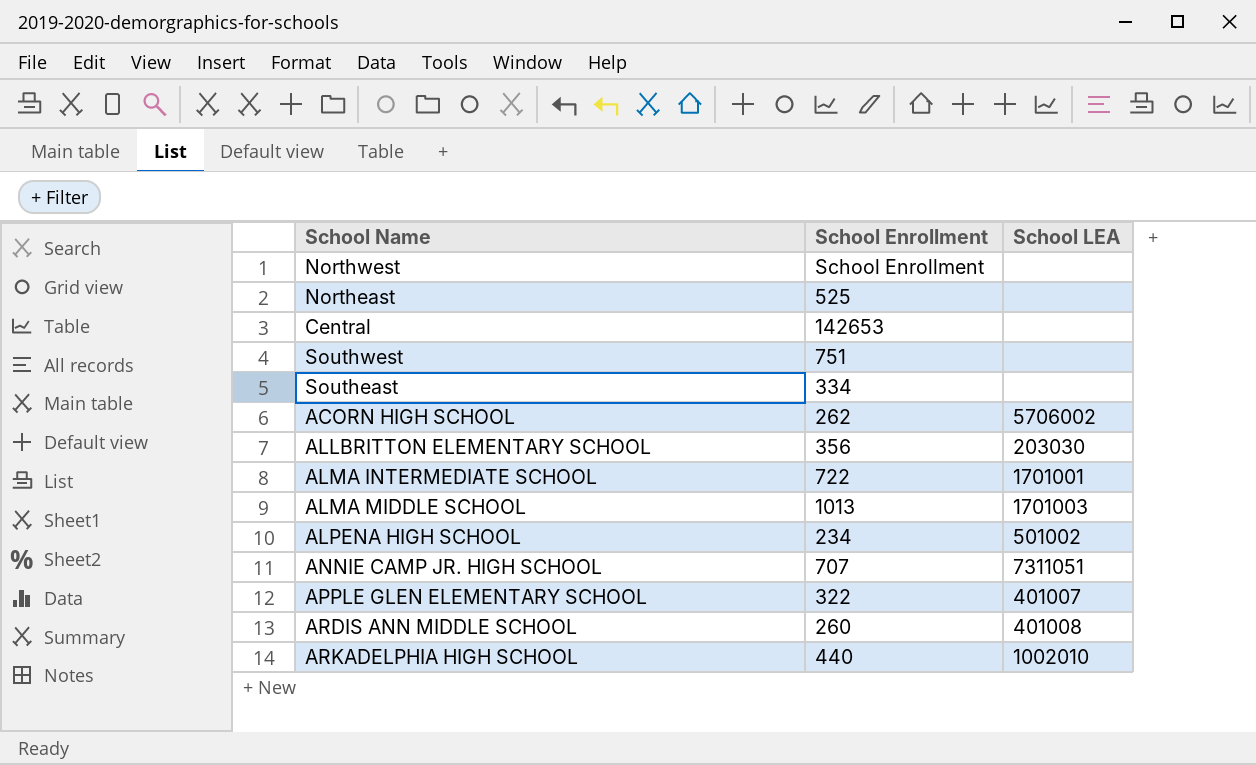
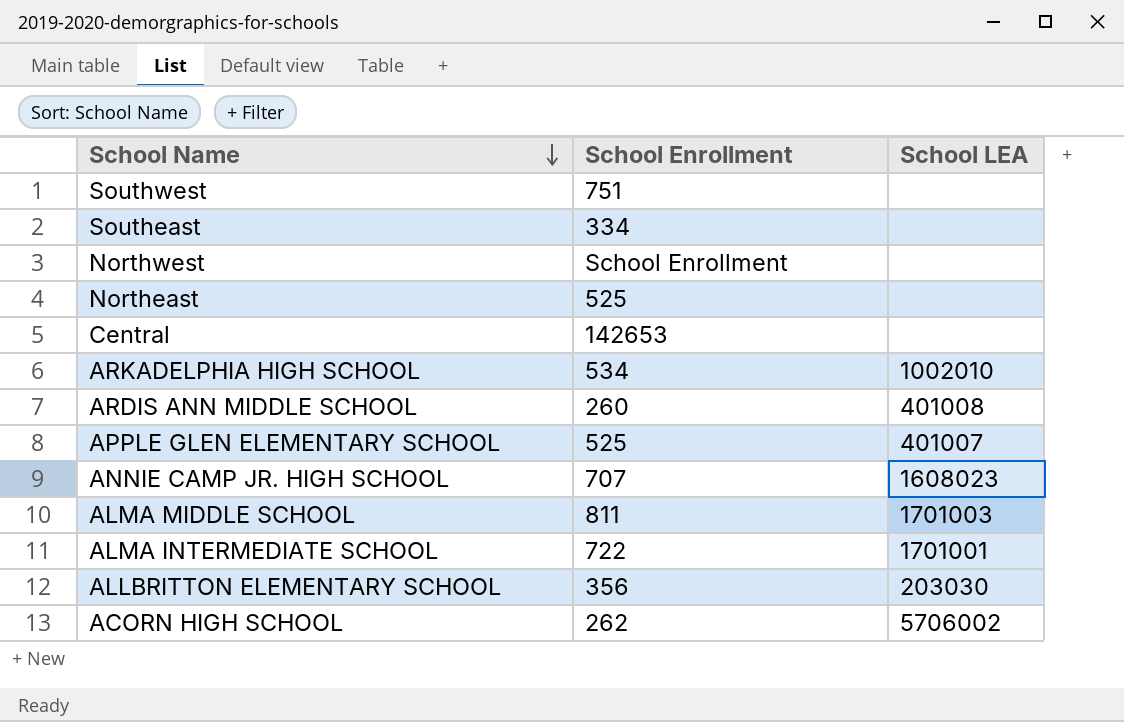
row order: none -> School Name descending
row ALPENA HIGH SCHOOL: 234 | 501002 -> none
ARKADELPHIA HIGH SCHOOL | School Enrollment: 440 -> 534
APPLE GLEN ELEMENTARY SCHOOL | School Enrollment: 322 -> 525
ANNIE CAMP JR. HIGH SCHOOL | School LEA: 7311051 -> 1608023
ALMA MIDDLE SCHOOL | School Enrollment: 1013 -> 811

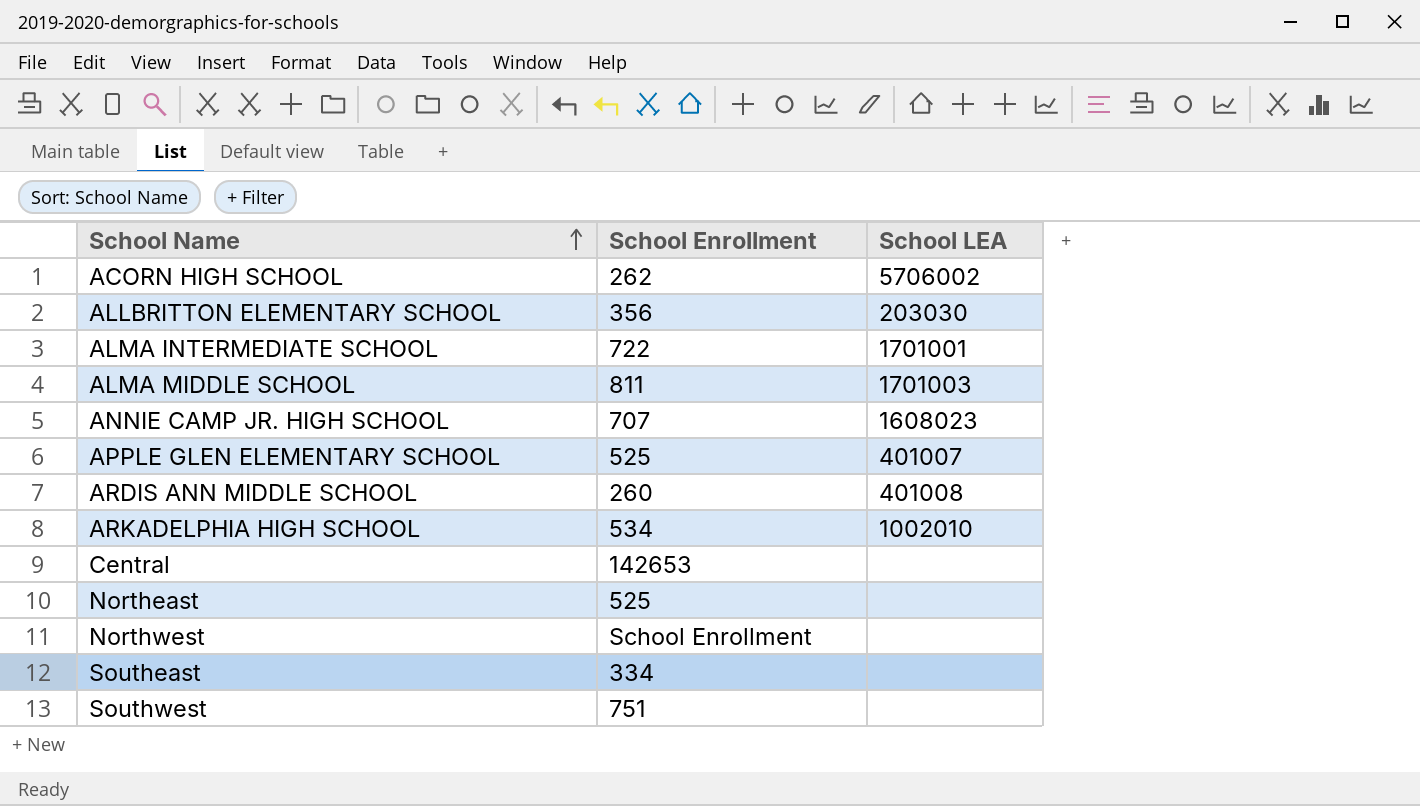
row order: School Name descending -> School Name ascending

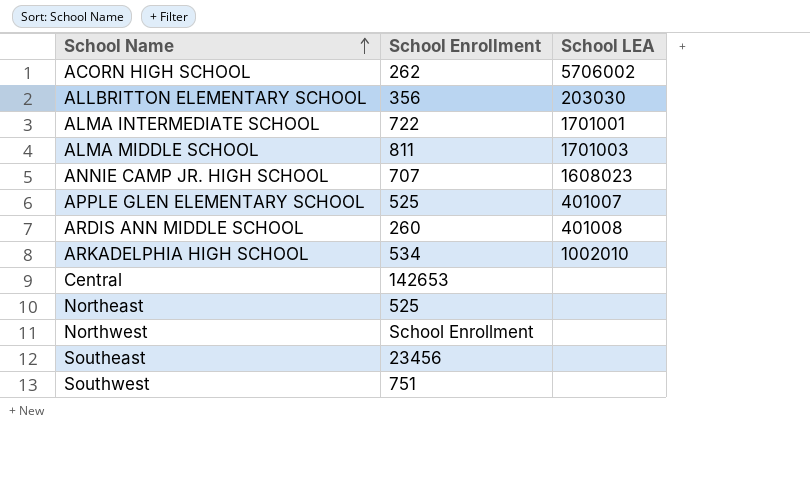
Southeast | School Enrollment: 334 -> 23456

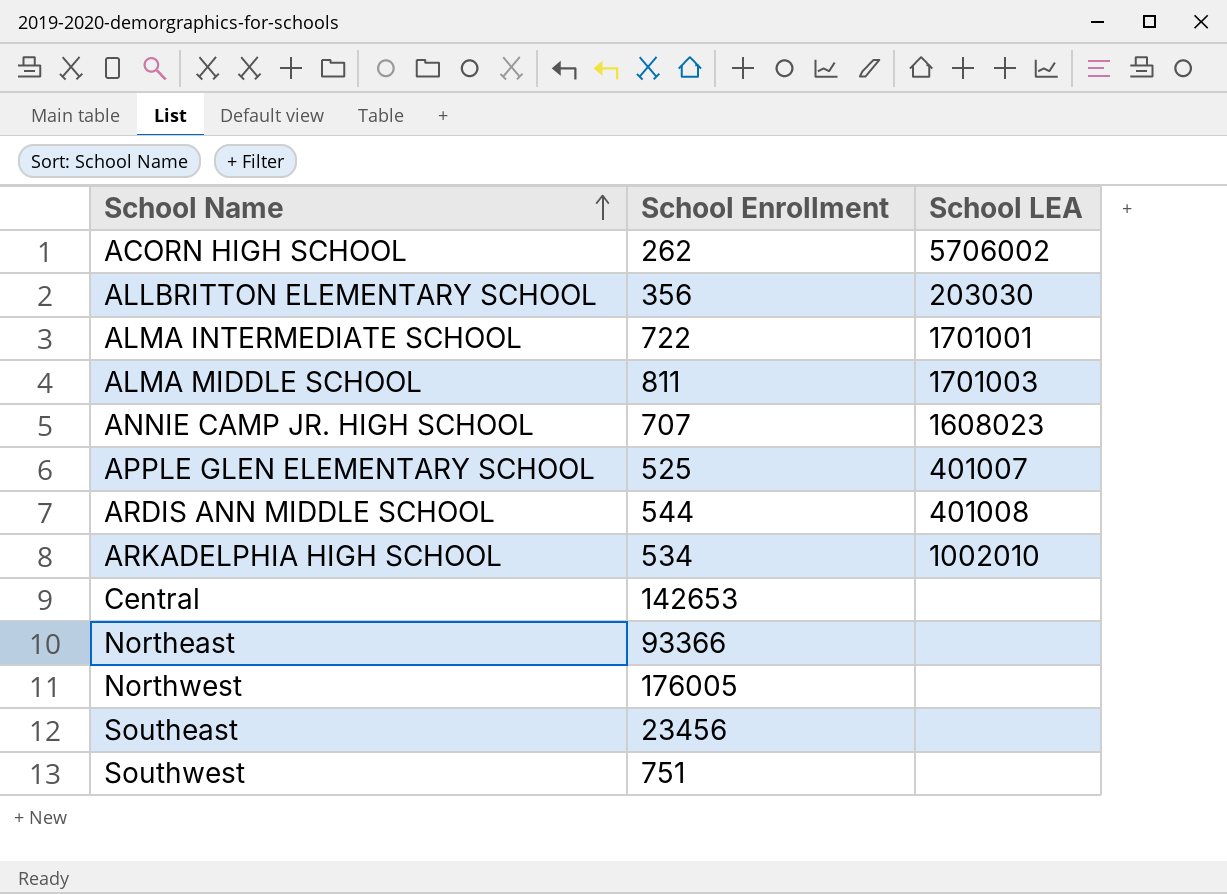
ARDIS ANN MIDDLE SCHOOL | School Enrollment: 260 -> 544
Northeast | School Enrollment: 525 -> 93366
Northwest | School Enrollment: School Enrollment -> 176005

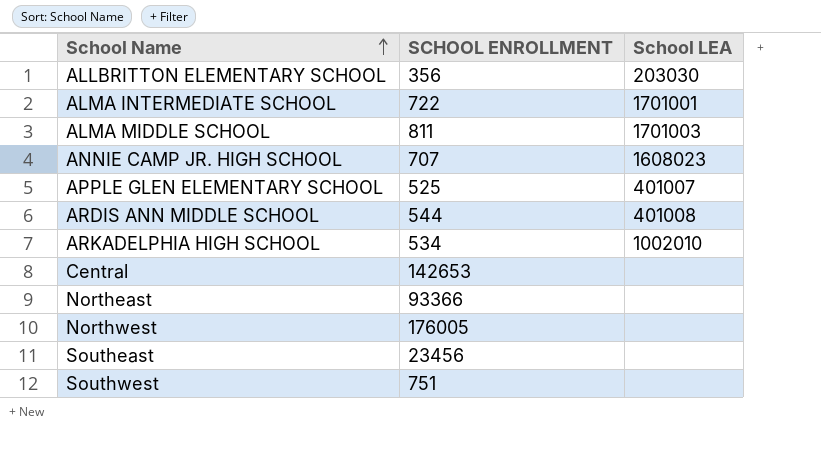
column name: School Enrollment -> SCHOOL ENROLLMENT
row ACORN HIGH SCHOOL: 262 | 5706002 -> none

